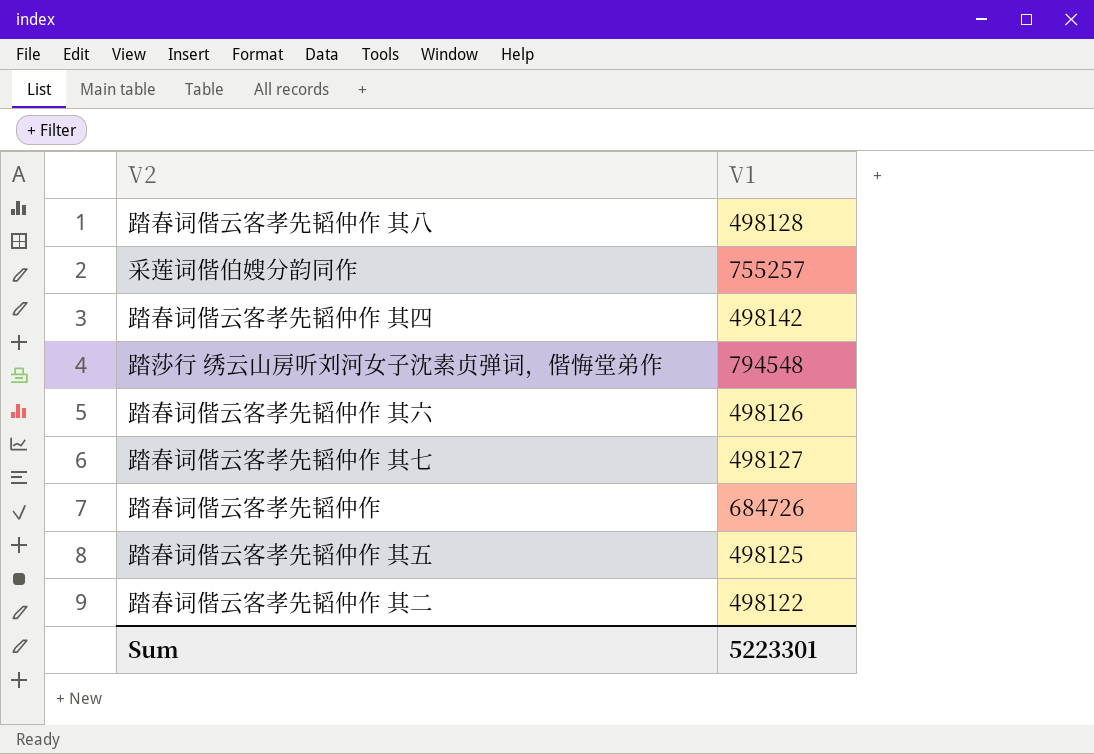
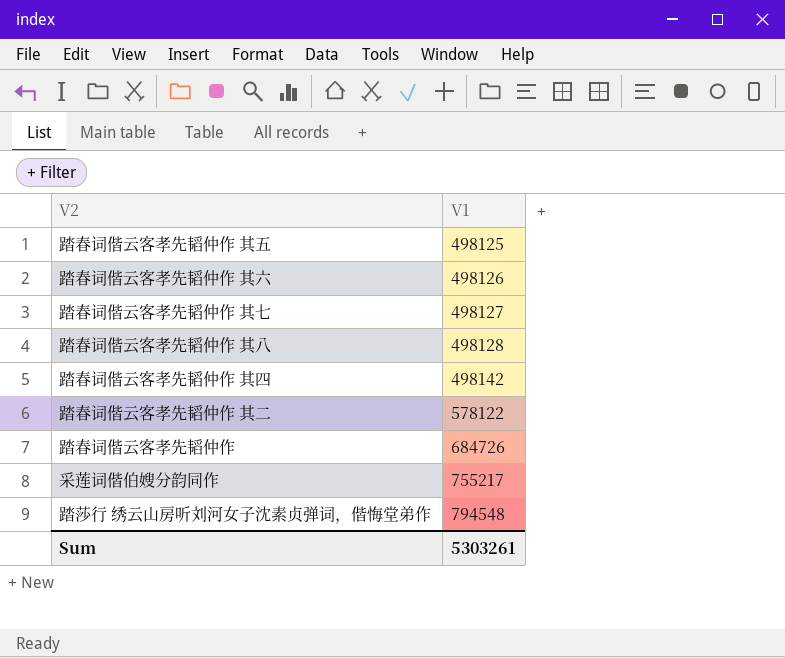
row order: none -> V1 ascending
踏春词偕云客孝先韬仲作 其二 | V1: 498122 -> 578122
采莲词偕伯嫂分韵同作 | V1: 755257 -> 755217
Sum | V1: 5223301 -> 5303261

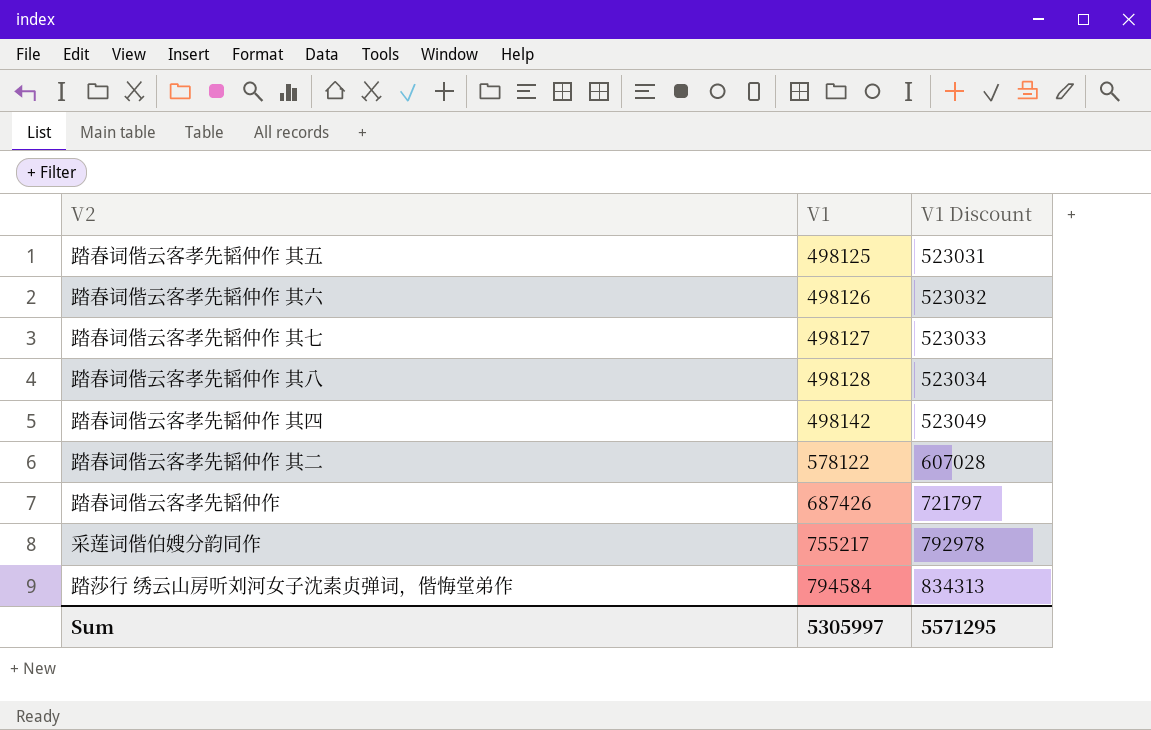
column V1 Discount | formula: none -> [V1] * 1.05
踏春词偕云客孝先韬仲作 | V1: 684726 -> 687426
踏莎行 绣云山房听刘河女子沈素贞弹词，偕悔堂弟作 | V1: 794548 -> 794584
Sum | V1: 5303261 -> 5305997

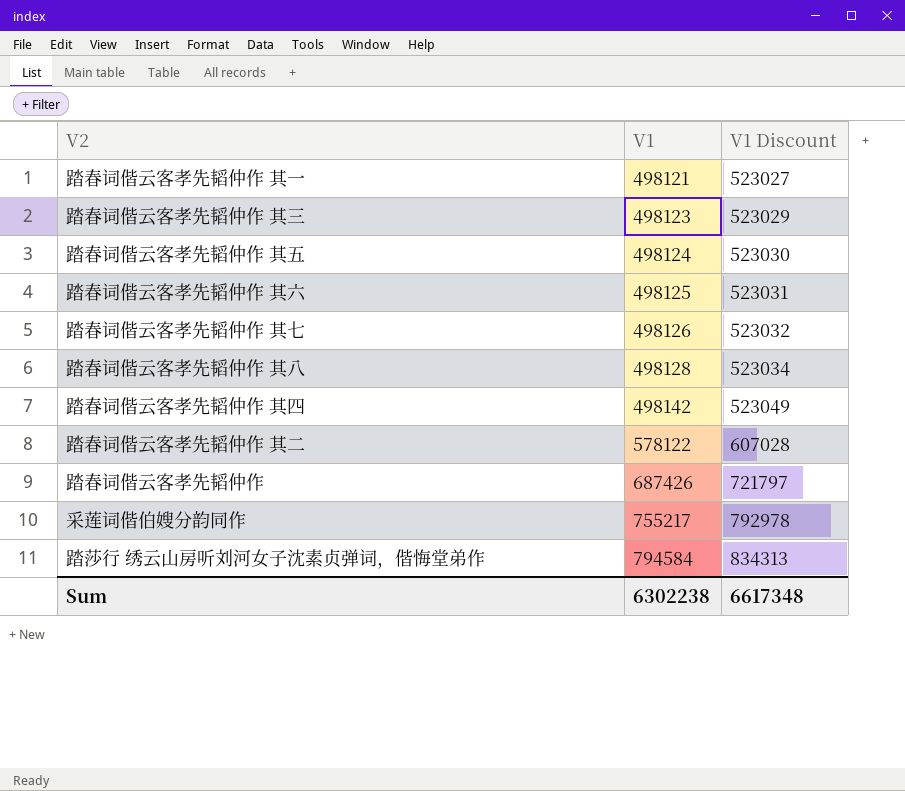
row 踏春词偕云客孝先韬仲作 其一: none -> 498121 | 523027
row 踏春词偕云客孝先韬仲作 其三: none -> 498123 | 523029
踏春词偕云客孝先韬仲作 其五 | V1: 498125 -> 498124
踏春词偕云客孝先韬仲作 其五 | V1 Discount: 523031 -> 523030
踏春词偕云客孝先韬仲作 其六 | V1: 498126 -> 498125
踏春词偕云客孝先韬仲作 其六 | V1 Discount: 523032 -> 523031
踏春词偕云客孝先韬仲作 其七 | V1: 498127 -> 498126
踏春词偕云客孝先韬仲作 其七 | V1 Discount: 523033 -> 523032
Sum | V1: 5305997 -> 6302238
Sum | V1 Discount: 5571295 -> 6617348

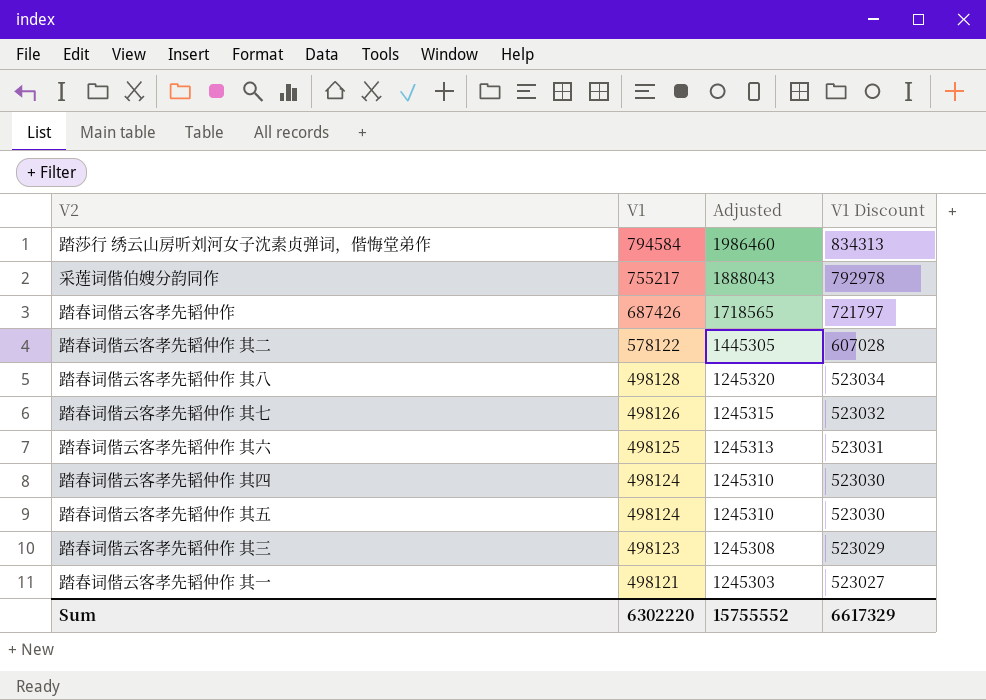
row order: V1 ascending -> V1 descending
column Adjusted | formula: none -> [V1] * 2.5
踏春词偕云客孝先韬仲作 其四 | V1: 498142 -> 498124
踏春词偕云客孝先韬仲作 其四 | V1 Discount: 523049 -> 523030
Sum | V1: 6302238 -> 6302220
Sum | V1 Discount: 6617348 -> 6617329

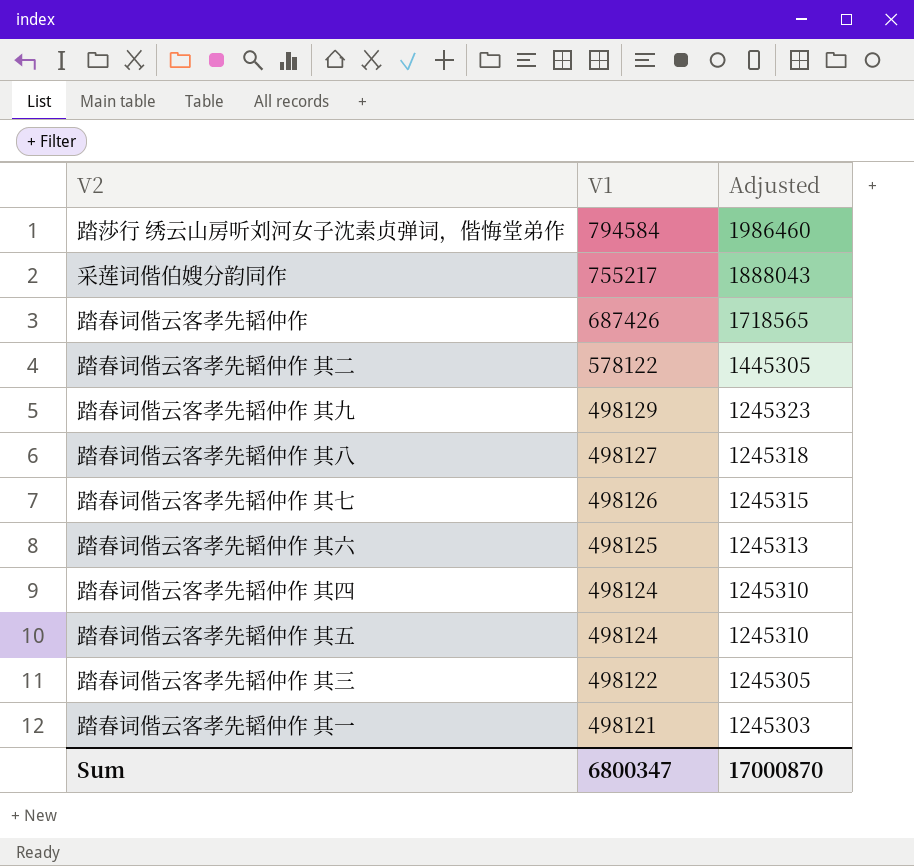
column V1 Discount | formula: [V1] * 1.05 -> none
row 踏春词偕云客孝先韬仲作 其九: none -> 498129 | 1245323
踏春词偕云客孝先韬仲作 其八 | V1: 498128 -> 498127
踏春词偕云客孝先韬仲作 其八 | Adjusted: 1245320 -> 1245318
踏春词偕云客孝先韬仲作 其三 | V1: 498123 -> 498122
踏春词偕云客孝先韬仲作 其三 | Adjusted: 1245308 -> 1245305
Sum | V1: 6302220 -> 6800347
Sum | Adjusted: 15755552 -> 17000870

